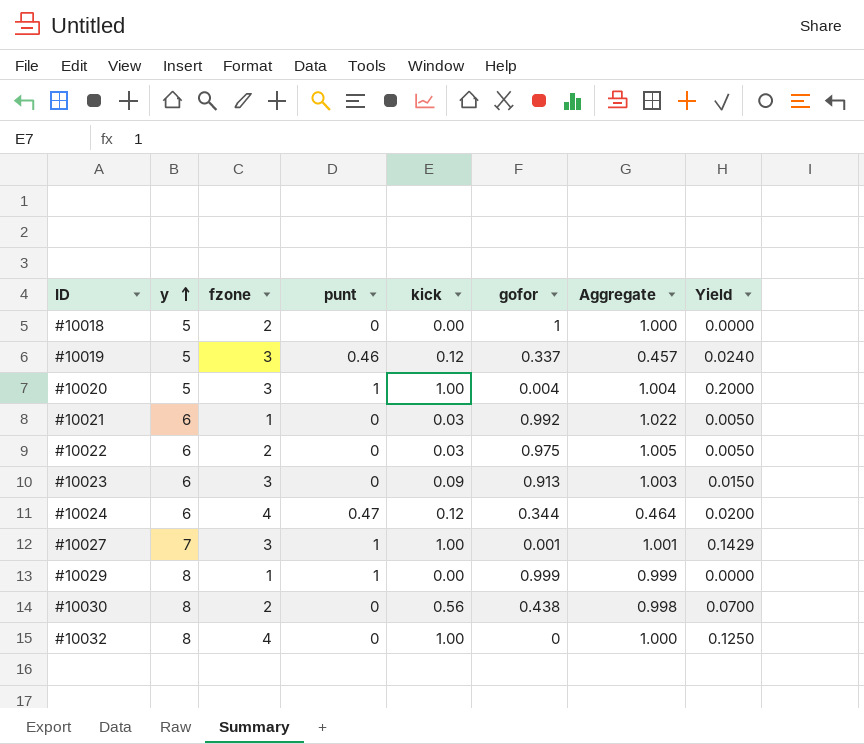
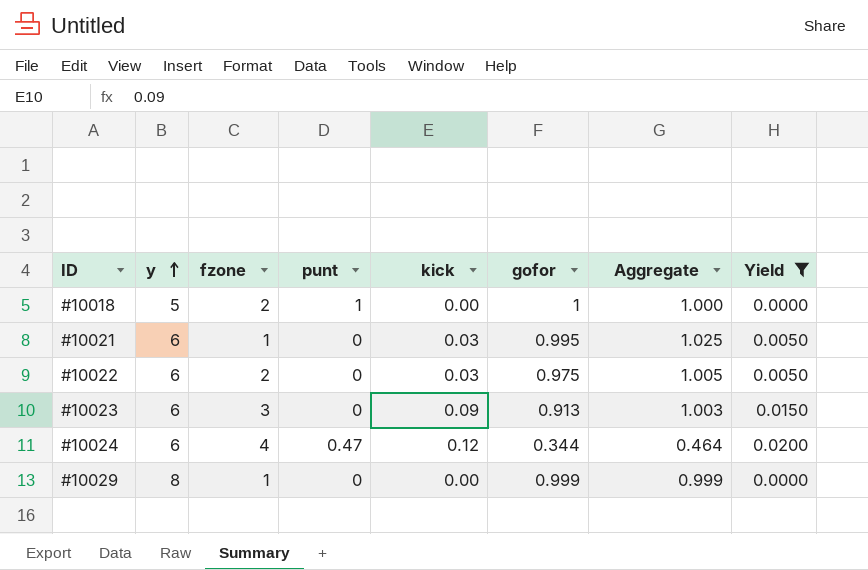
filter: none -> Yield <= 0.0200
#10018 | punt: 0 -> 1
#10021 | gofor: 0.992 -> 0.995
#10021 | Aggregate: 1.022 -> 1.025
#10029 | punt: 1 -> 0

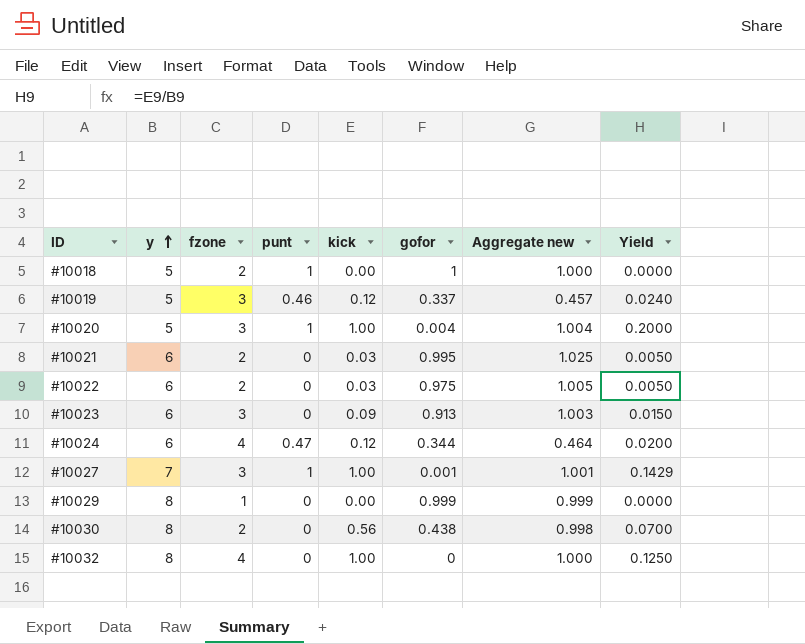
filter: Yield <= 0.0200 -> none
column name: Aggregate -> Aggregate new
#10021 | fzone: 1 -> 2

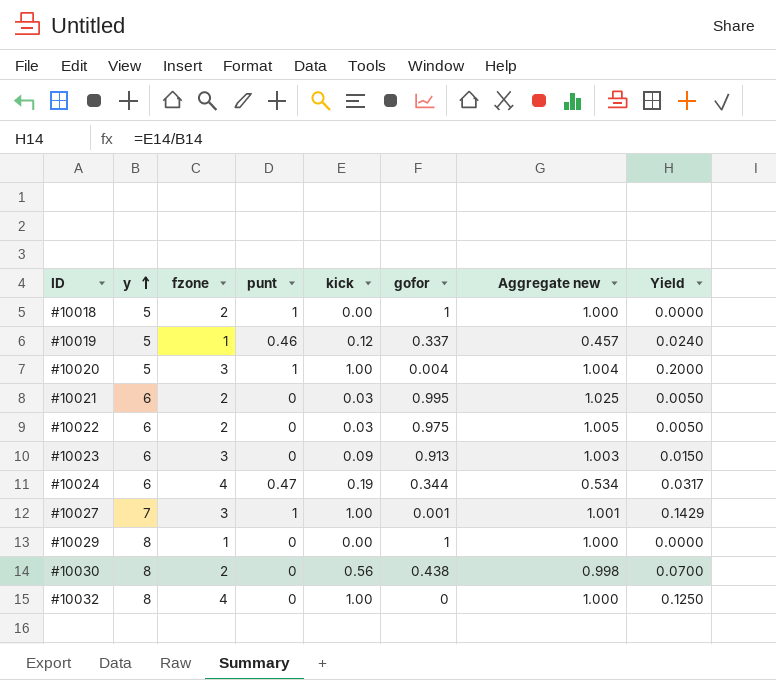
#10019 | fzone: 3 -> 1
#10024 | kick: 0.12 -> 0.19
#10024 | Aggregate new: 0.464 -> 0.534
#10024 | Yield: 0.0200 -> 0.0317
#10029 | gofor: 0.999 -> 1
#10029 | Aggregate new: 0.999 -> 1.000

